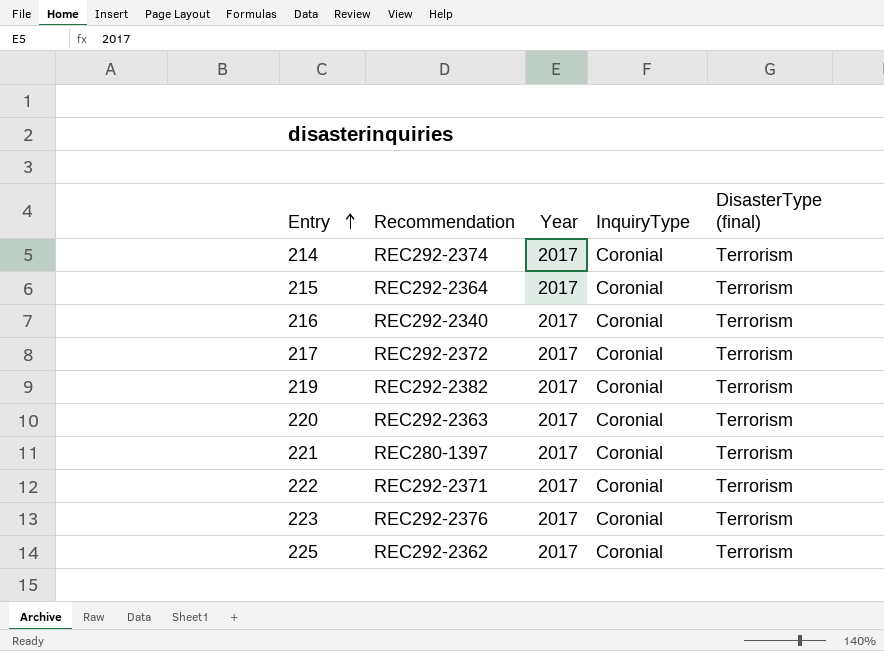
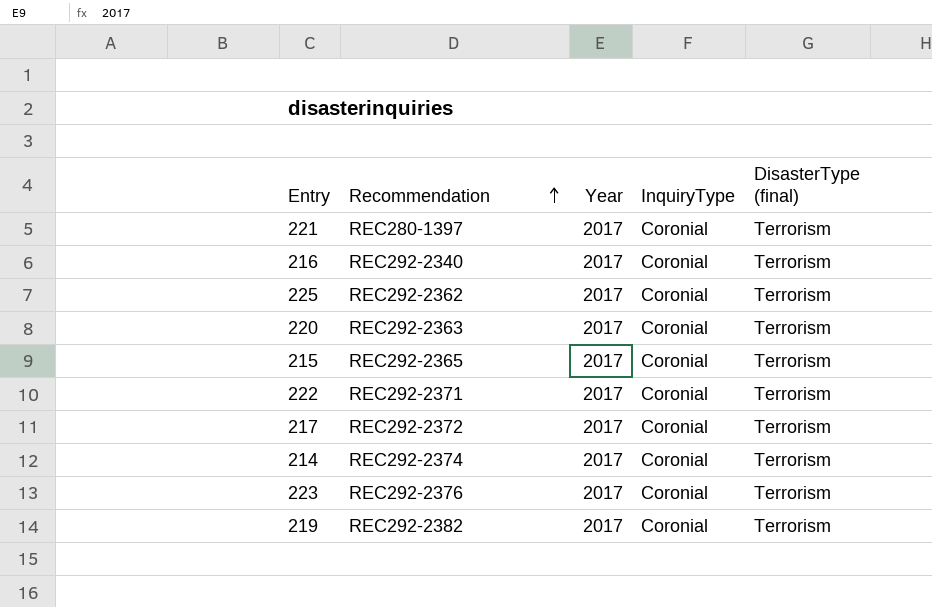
row order: Entry ascending -> Recommendation ascending
215 | Recommendation: REC292-2364 -> REC292-2365

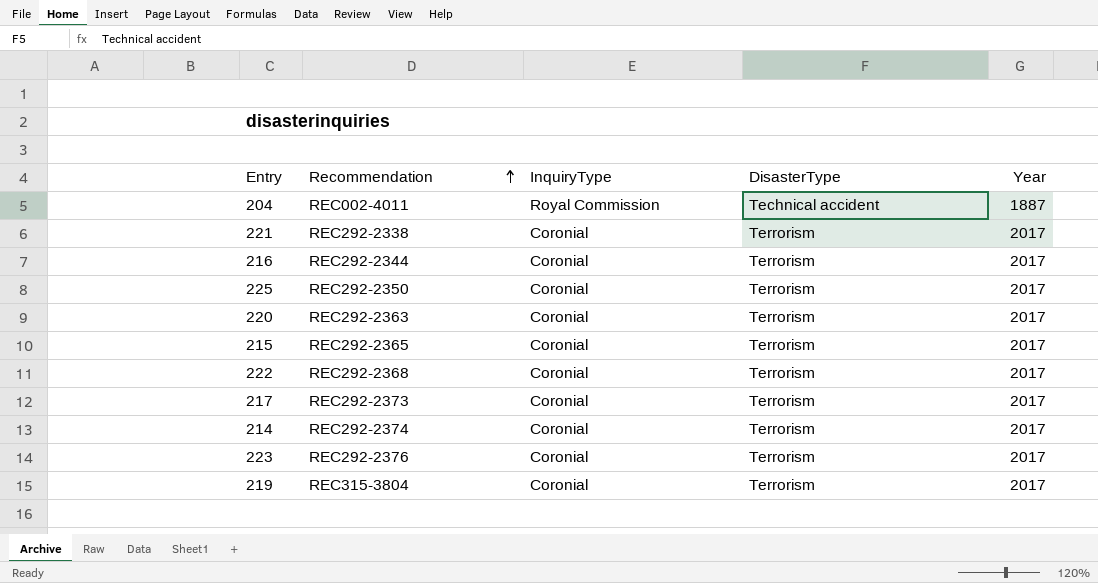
column name: DisasterType (final) -> DisasterType
column Year | position: 3 -> 5
row 204: none -> REC002-4011 | Royal Commission | Technical accident | 1887
221 | Recommendation: REC280-1397 -> REC292-2338
216 | Recommendation: REC292-2340 -> REC292-2344
225 | Recommendation: REC292-2362 -> REC292-2350
222 | Recommendation: REC292-2371 -> REC292-2368
217 | Recommendation: REC292-2372 -> REC292-2373
219 | Recommendation: REC292-2382 -> REC315-3804

